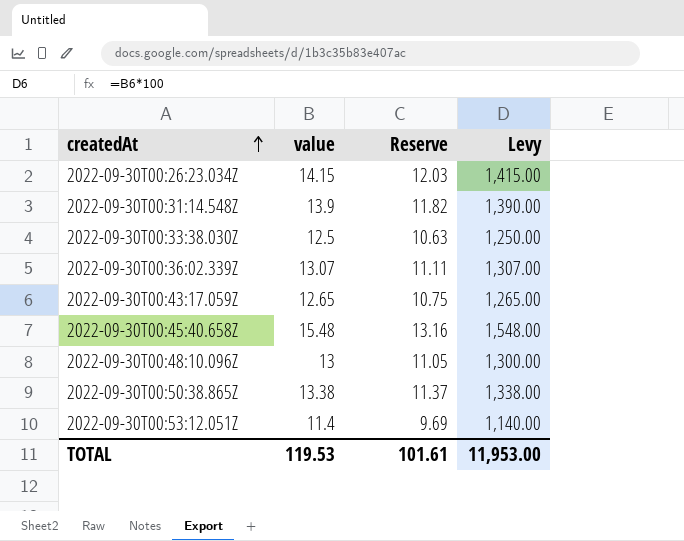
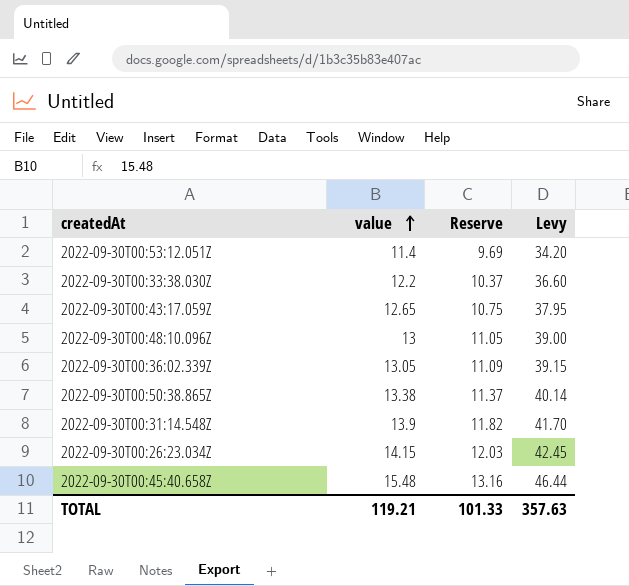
row order: createdAt ascending -> value ascending
column Levy | formula: [value] * 100 -> [value] * 3
2022-09-30T00:33:38.030Z | value: 12.5 -> 12.2
2022-09-30T00:33:38.030Z | Reserve: 10.63 -> 10.37
2022-09-30T00:36:02.339Z | value: 13.07 -> 13.05
2022-09-30T00:36:02.339Z | Reserve: 11.11 -> 11.09
TOTAL | value: 119.53 -> 119.21
TOTAL | Reserve: 101.61 -> 101.33
TOTAL | Levy: 11,953.00 -> 357.63

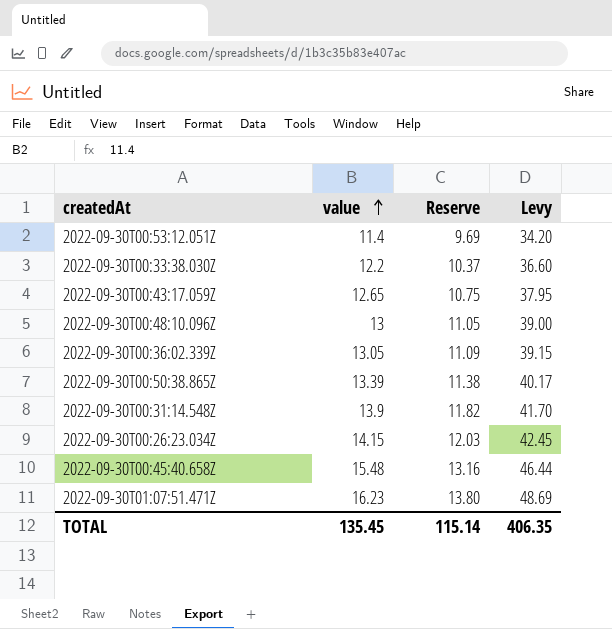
2022-09-30T00:50:38.865Z | value: 13.38 -> 13.39
2022-09-30T00:50:38.865Z | Reserve: 11.37 -> 11.38
2022-09-30T00:50:38.865Z | Levy: 40.14 -> 40.17
row 2022-09-30T01:07:51.471Z: none -> 16.23 | 13.80 | 48.69
TOTAL | value: 119.21 -> 135.45
TOTAL | Reserve: 101.33 -> 115.14
TOTAL | Levy: 357.63 -> 406.35

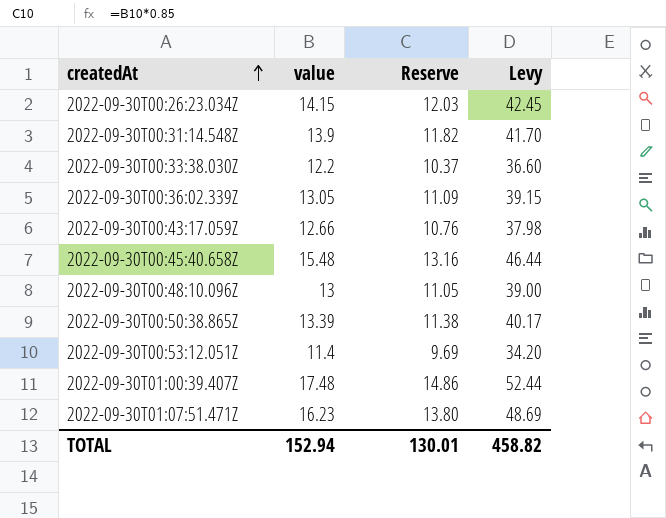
row order: value ascending -> createdAt ascending
2022-09-30T00:43:17.059Z | value: 12.65 -> 12.66
2022-09-30T00:43:17.059Z | Reserve: 10.75 -> 10.76
2022-09-30T00:43:17.059Z | Levy: 37.95 -> 37.98
row 2022-09-30T01:00:39.407Z: none -> 17.48 | 14.86 | 52.44
TOTAL | value: 135.45 -> 152.94
TOTAL | Reserve: 115.14 -> 130.01
TOTAL | Levy: 406.35 -> 458.82

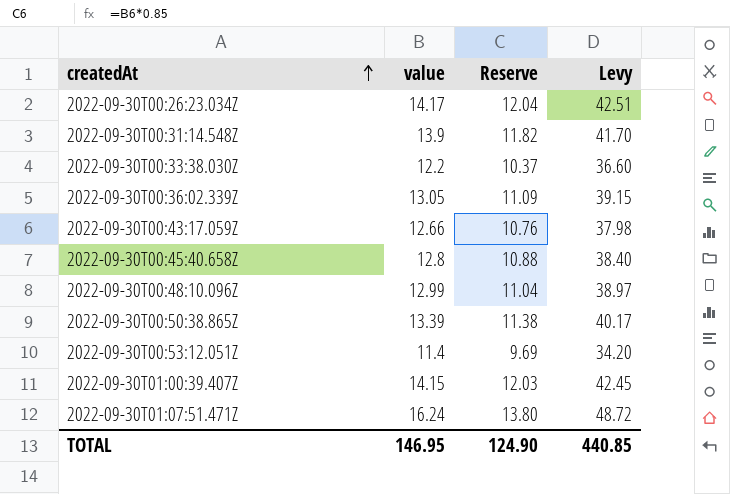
2022-09-30T00:26:23.034Z | value: 14.15 -> 14.17
2022-09-30T00:26:23.034Z | Reserve: 12.03 -> 12.04
2022-09-30T00:26:23.034Z | Levy: 42.45 -> 42.51
2022-09-30T00:45:40.658Z | value: 15.48 -> 12.8
2022-09-30T00:45:40.658Z | Reserve: 13.16 -> 10.88
2022-09-30T00:45:40.658Z | Levy: 46.44 -> 38.40
2022-09-30T00:48:10.096Z | value: 13 -> 12.99
2022-09-30T00:48:10.096Z | Reserve: 11.05 -> 11.04
2022-09-30T00:48:10.096Z | Levy: 39.00 -> 38.97
2022-09-30T01:00:39.407Z | value: 17.48 -> 14.15
2022-09-30T01:00:39.407Z | Reserve: 14.86 -> 12.03
2022-09-30T01:00:39.407Z | Levy: 52.44 -> 42.45
2022-09-30T01:07:51.471Z | value: 16.23 -> 16.24
2022-09-30T01:07:51.471Z | Levy: 48.69 -> 48.72
TOTAL | value: 152.94 -> 146.95
TOTAL | Reserve: 130.01 -> 124.90
TOTAL | Levy: 458.82 -> 440.85

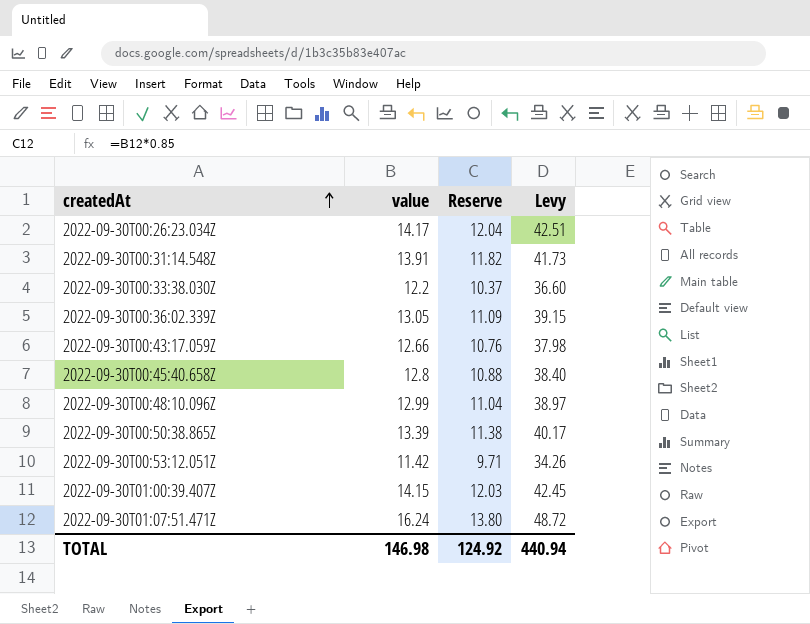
2022-09-30T00:31:14.548Z | value: 13.9 -> 13.91
2022-09-30T00:31:14.548Z | Levy: 41.70 -> 41.73
2022-09-30T00:53:12.051Z | value: 11.4 -> 11.42
2022-09-30T00:53:12.051Z | Reserve: 9.69 -> 9.71
2022-09-30T00:53:12.051Z | Levy: 34.20 -> 34.26
TOTAL | value: 146.95 -> 146.98
TOTAL | Reserve: 124.90 -> 124.92
TOTAL | Levy: 440.85 -> 440.94

